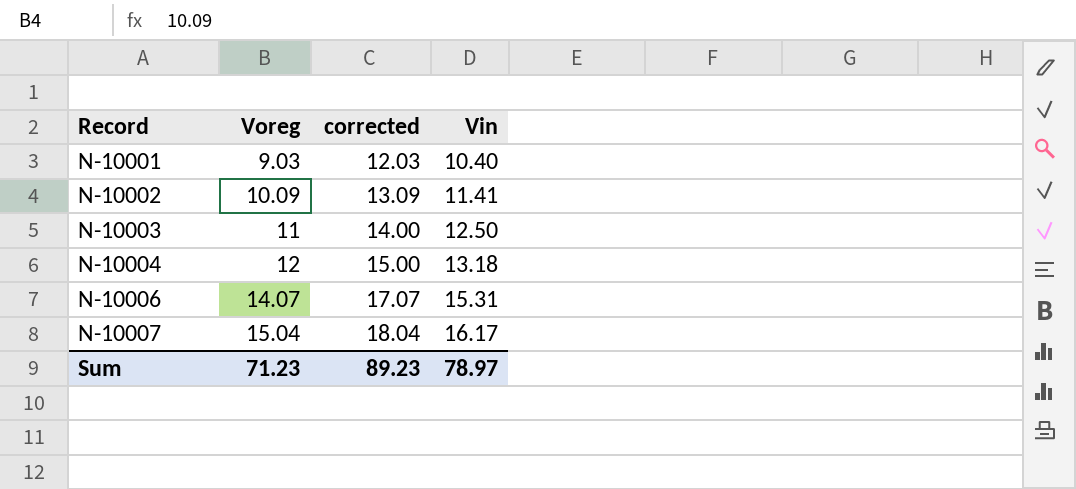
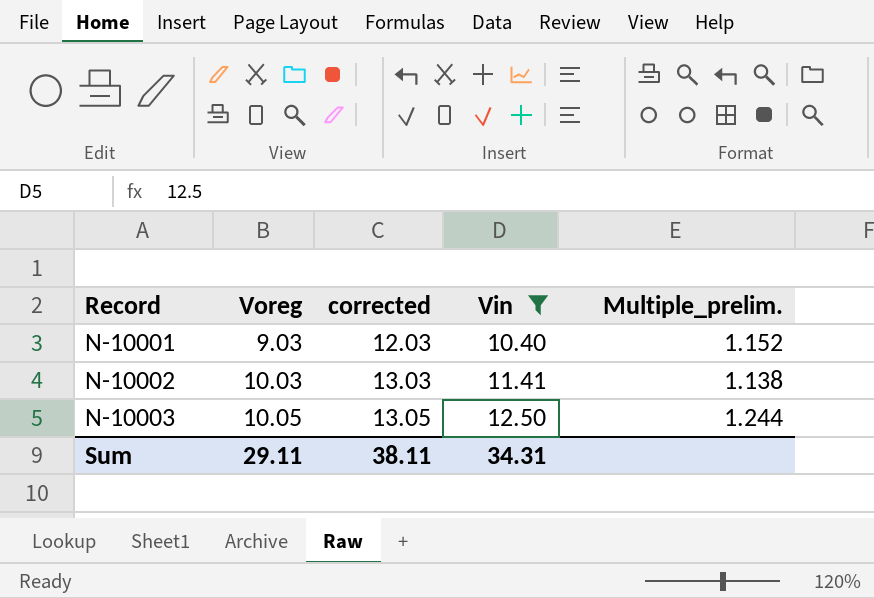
filter: none -> Vin <= 12.50
column Multiple_prelim. | formula: none -> [Vin] / [Voreg]
N-10002 | Voreg: 10.09 -> 10.03
N-10002 | corrected: 13.09 -> 13.03
N-10003 | Voreg: 11 -> 10.05
N-10003 | corrected: 14.00 -> 13.05
Sum | Voreg: 71.23 -> 29.11
Sum | corrected: 89.23 -> 38.11
Sum | Vin: 78.97 -> 34.31

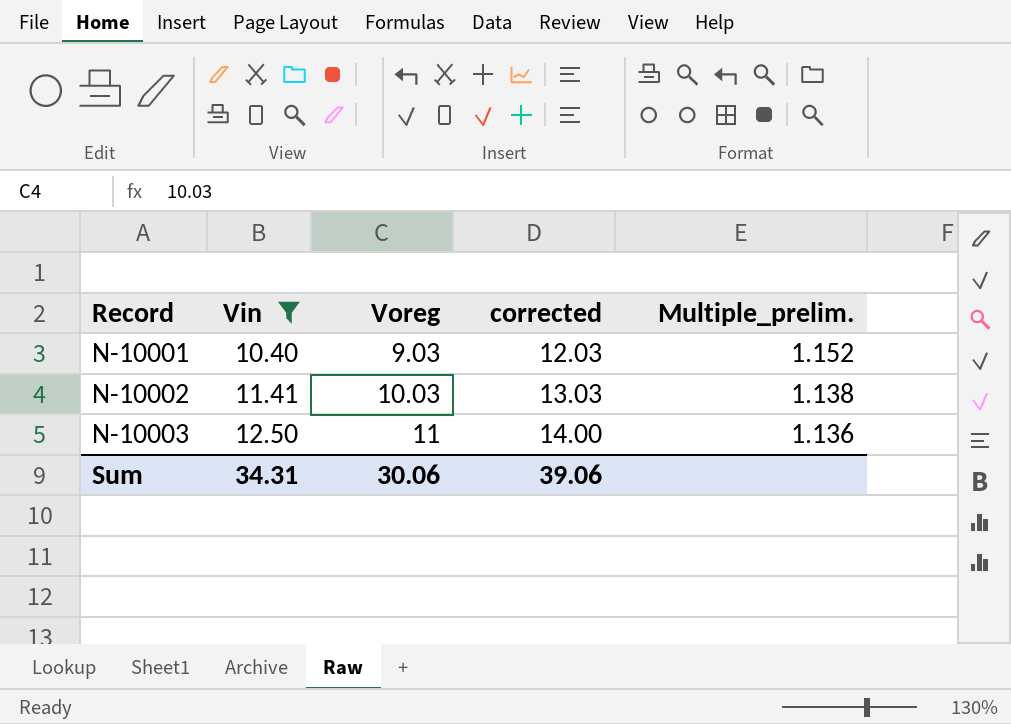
column Vin | position: 4 -> 2
N-10003 | Voreg: 10.05 -> 11
N-10003 | corrected: 13.05 -> 14.00
N-10003 | Multiple_prelim.: 1.244 -> 1.136
Sum | Voreg: 29.11 -> 30.06
Sum | corrected: 38.11 -> 39.06

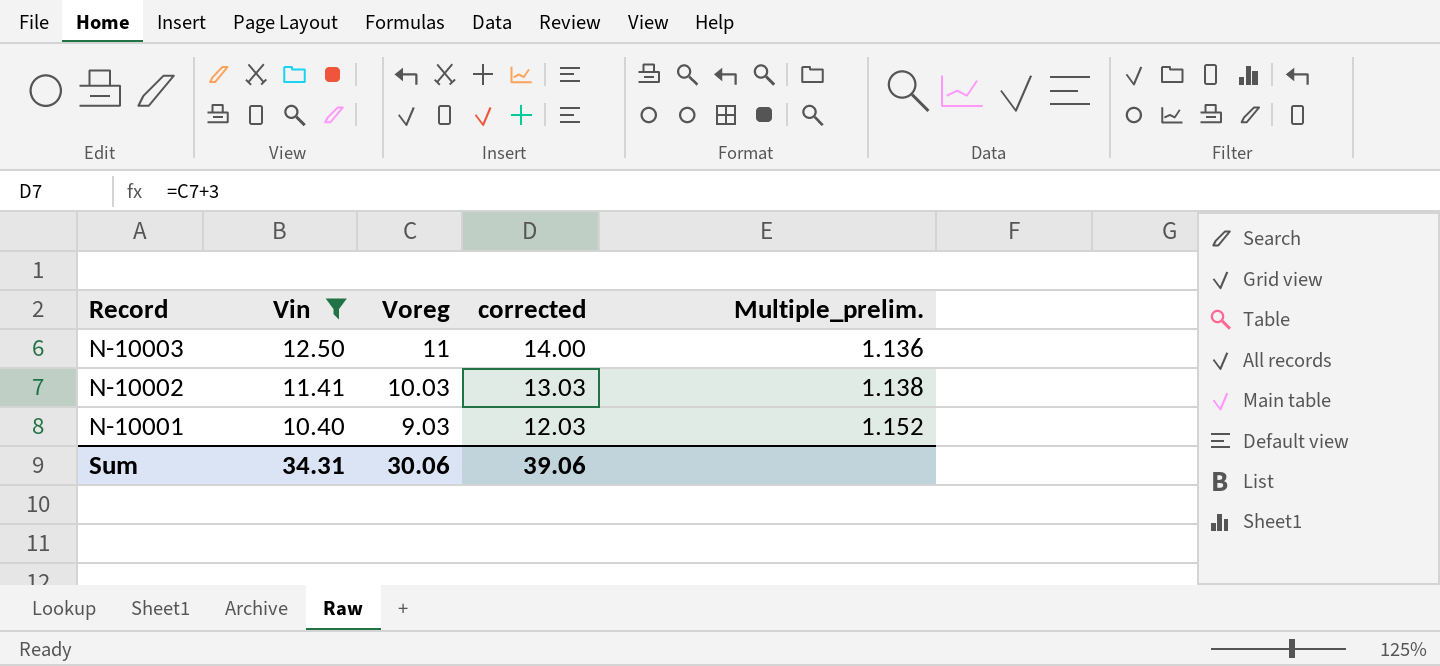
row order: Record ascending -> Record descending

